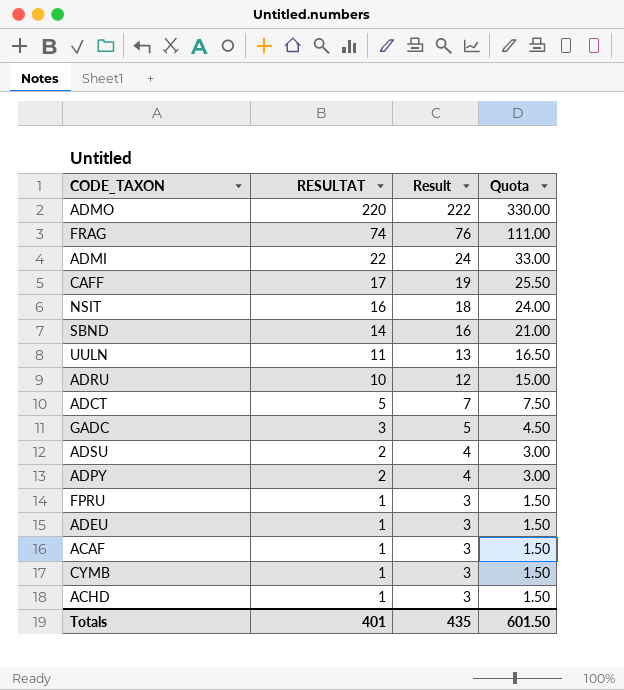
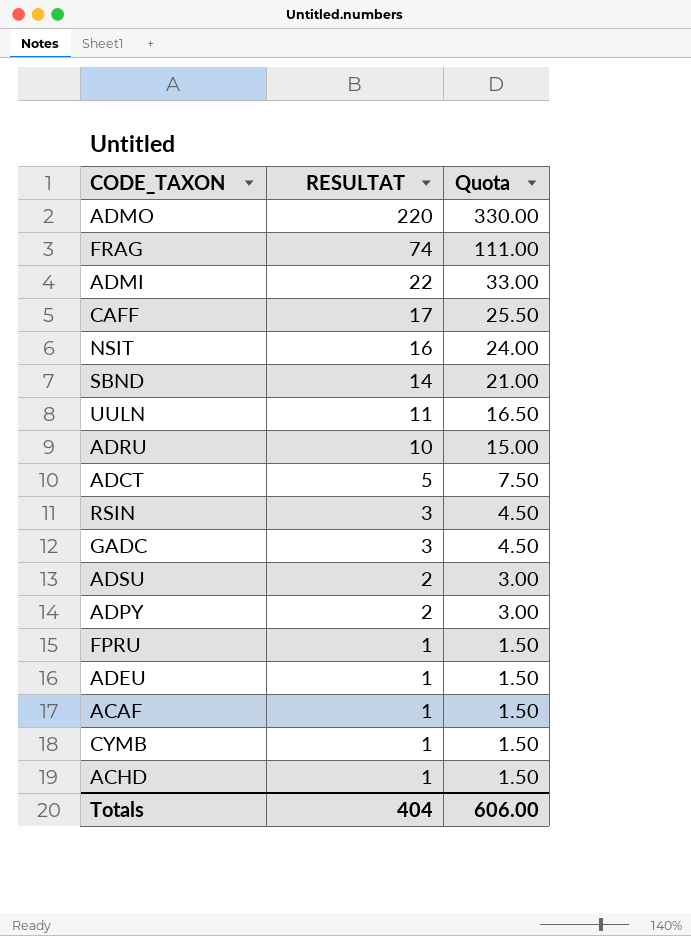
column Result | formula: [RESULTAT] + 2 -> none
row RSIN: none -> 3 | 4.50
Totals | RESULTAT: 401 -> 404
Totals | Quota: 601.50 -> 606.00

